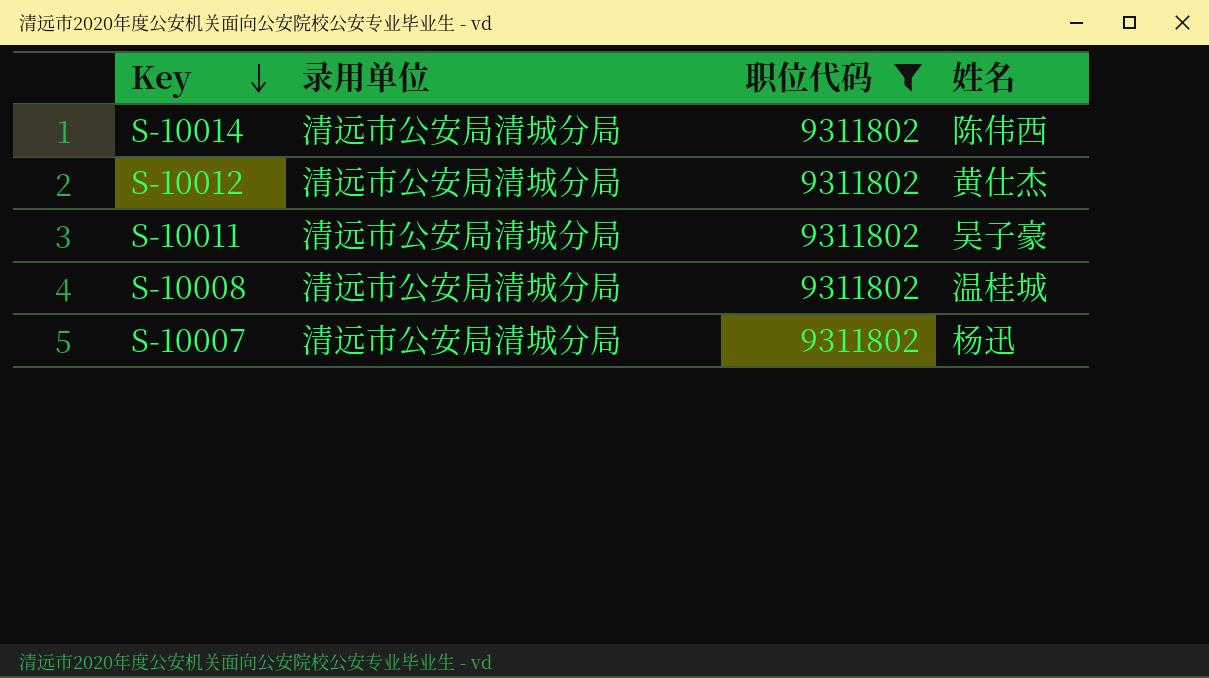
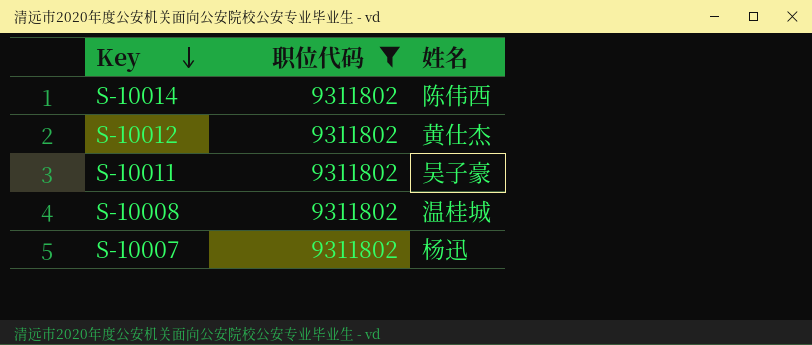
column 录用单位 | position: 2 -> none

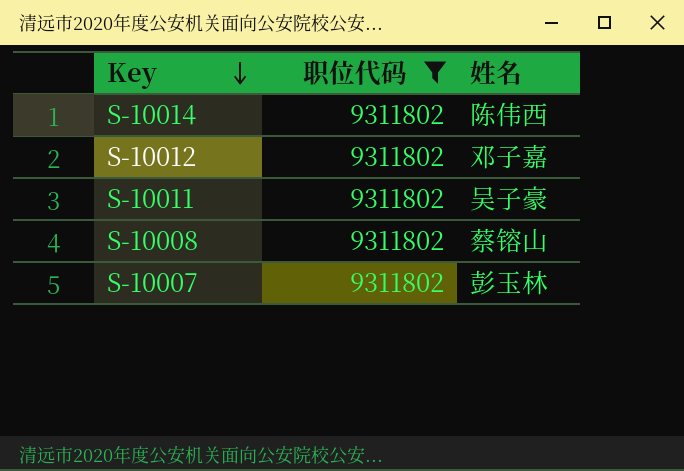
S-10012 | 姓名: 黄仕杰 -> 邓子嘉
S-10008 | 姓名: 温桂城 -> 蔡镕山
S-10007 | 姓名: 杨迅 -> 彭玉林

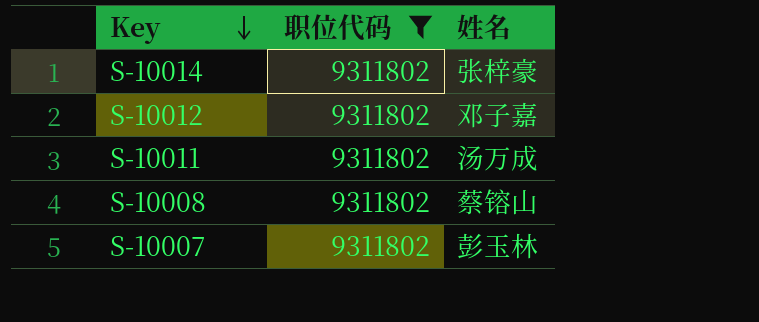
S-10014 | 姓名: 陈伟西 -> 张梓豪
S-10011 | 姓名: 吴子豪 -> 汤万成

